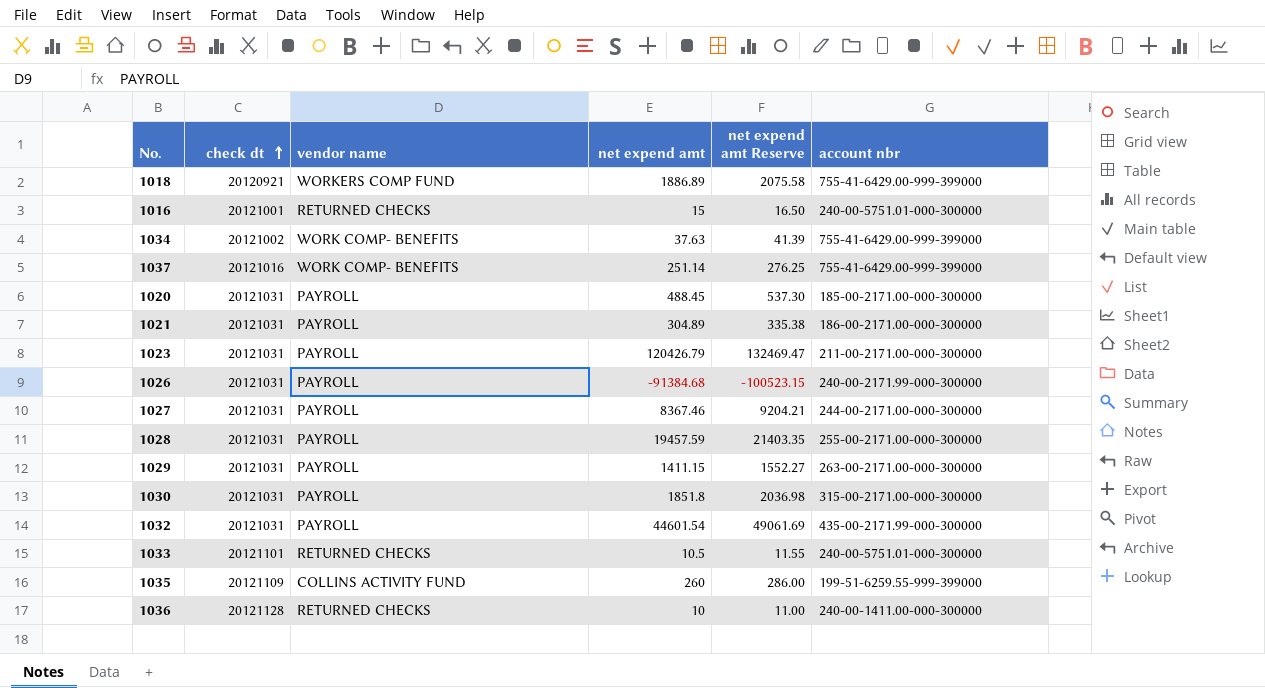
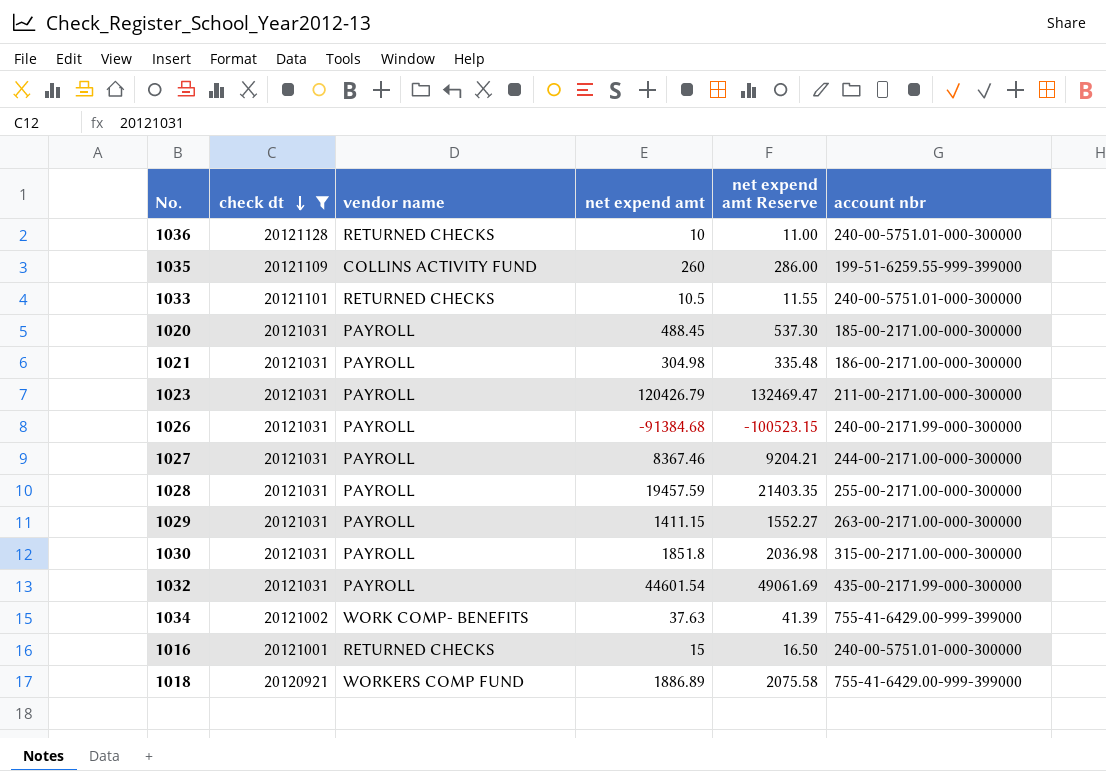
filter: none -> check dt != 20121016
row order: check dt ascending -> check dt descending
1036 | account nbr: 240-00-1411.00-000-300000 -> 240-00-5751.01-000-300000
1021 | net expend amt: 304.89 -> 304.98
1021 | net expend amt Reserve: 335.38 -> 335.48

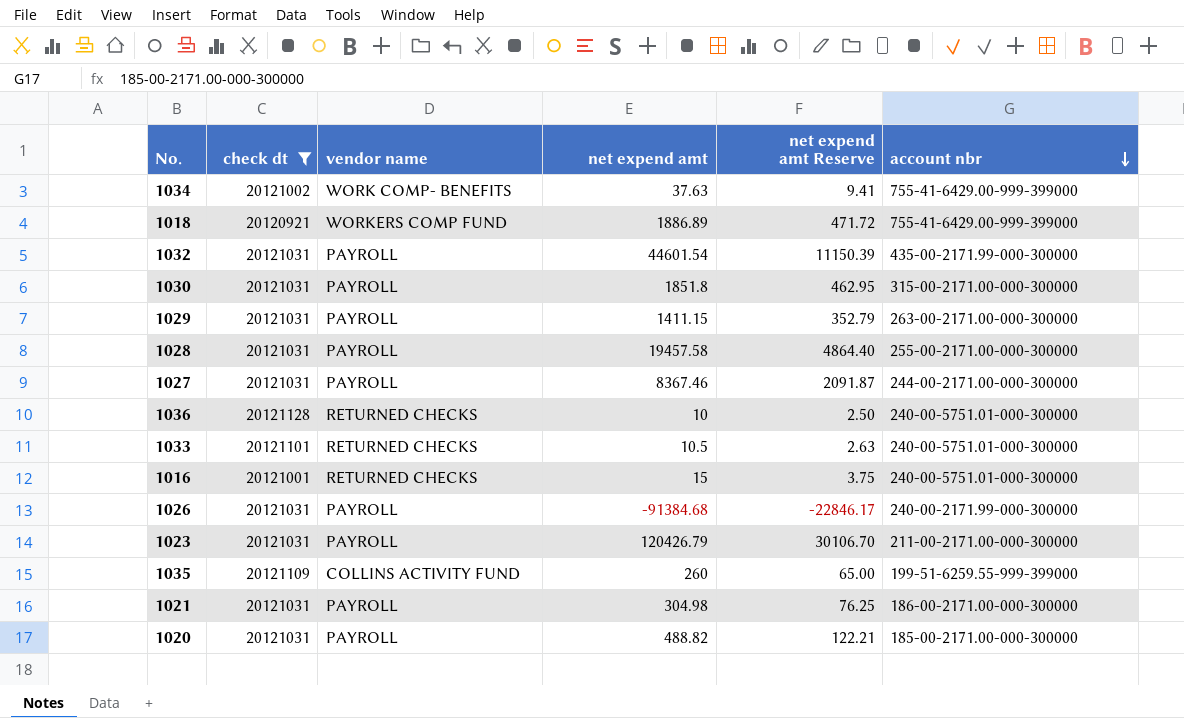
row order: check dt descending -> account nbr descending
column net expend amt Reserve | formula: [net expend amt] * 1.1 -> [net expend amt] * 0.25
1028 | net expend amt: 19457.59 -> 19457.58
1020 | net expend amt: 488.45 -> 488.82

